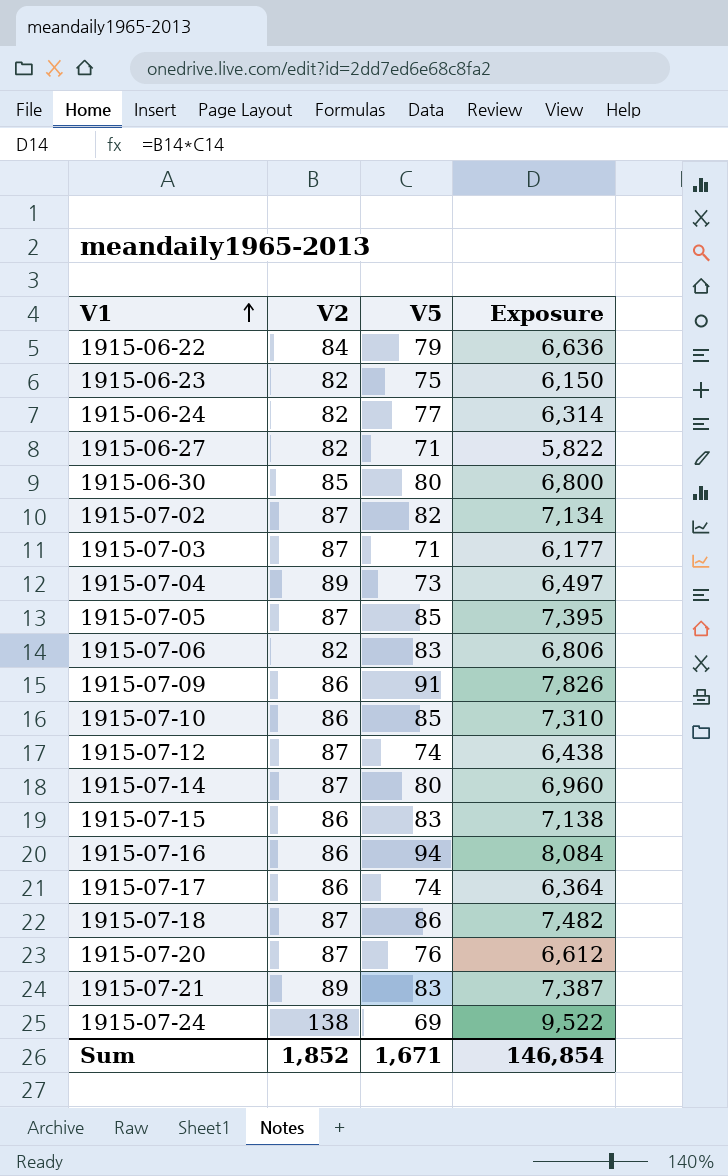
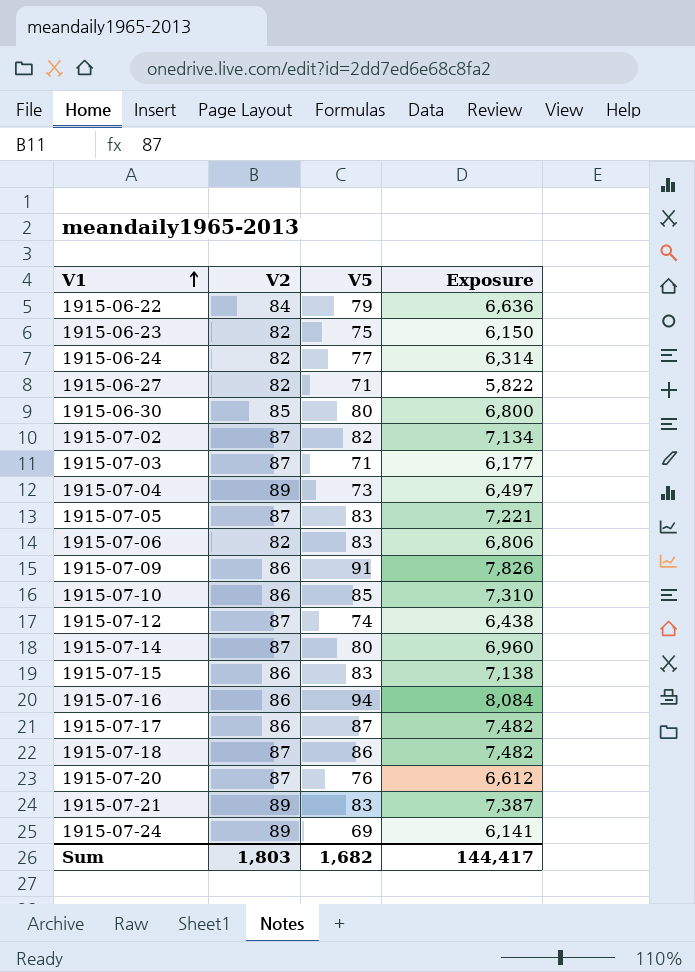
1915-07-05 | V5: 85 -> 83
1915-07-05 | Exposure: 7,395 -> 7,221
1915-07-17 | V5: 74 -> 87
1915-07-17 | Exposure: 6,364 -> 7,482
1915-07-24 | V2: 138 -> 89
1915-07-24 | Exposure: 9,522 -> 6,141
Sum | V2: 1,852 -> 1,803
Sum | V5: 1,671 -> 1,682
Sum | Exposure: 146,854 -> 144,417

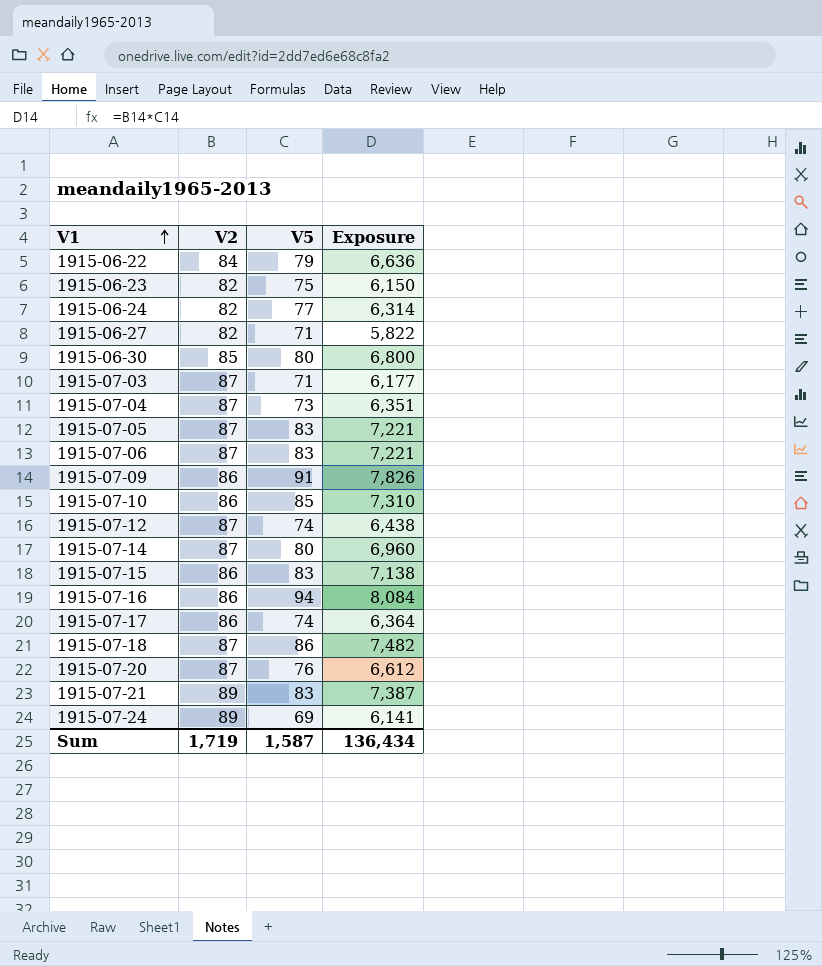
row 1915-07-02: 87 | 82 | 7,134 -> none
1915-07-04 | V2: 89 -> 87
1915-07-04 | Exposure: 6,497 -> 6,351
1915-07-06 | V2: 82 -> 87
1915-07-06 | Exposure: 6,806 -> 7,221
1915-07-17 | V5: 87 -> 74
1915-07-17 | Exposure: 7,482 -> 6,364
Sum | V2: 1,803 -> 1,719
Sum | V5: 1,682 -> 1,587
Sum | Exposure: 144,417 -> 136,434

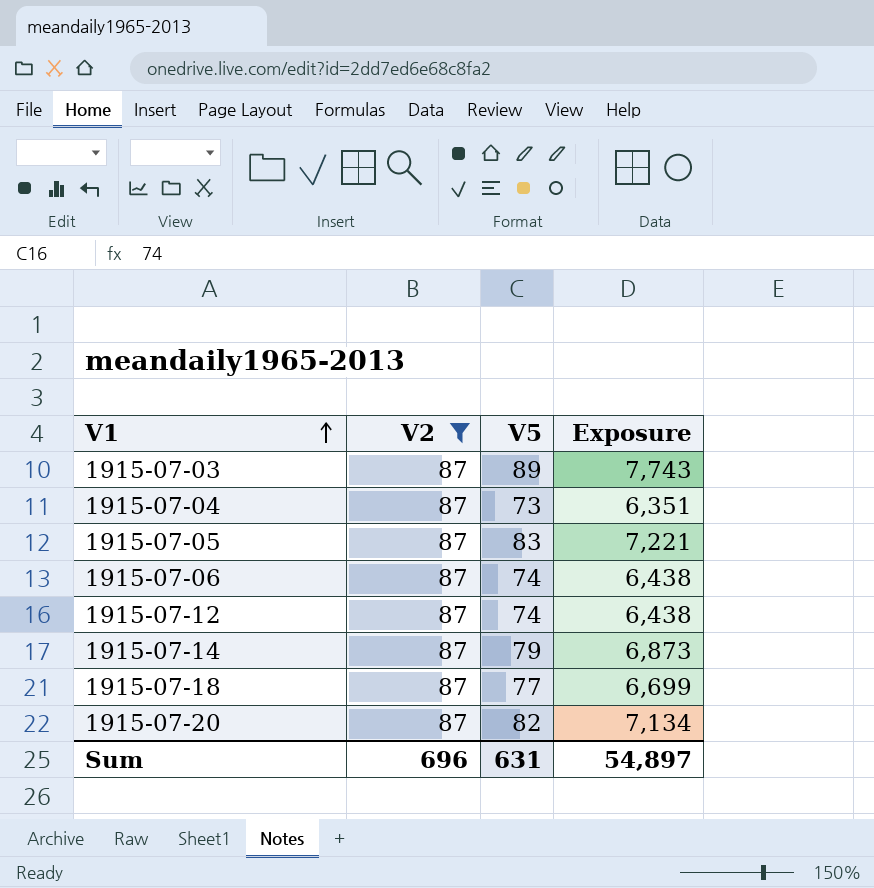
filter: none -> V2 = 87
1915-07-03 | V5: 71 -> 89
1915-07-03 | Exposure: 6,177 -> 7,743
1915-07-06 | V5: 83 -> 74
1915-07-06 | Exposure: 7,221 -> 6,438
1915-07-14 | V5: 80 -> 79
1915-07-14 | Exposure: 6,960 -> 6,873
1915-07-18 | V5: 86 -> 77
1915-07-18 | Exposure: 7,482 -> 6,699
1915-07-20 | V5: 76 -> 82
1915-07-20 | Exposure: 6,612 -> 7,134
Sum | V2: 1,719 -> 696
Sum | V5: 1,587 -> 631
Sum | Exposure: 136,434 -> 54,897

